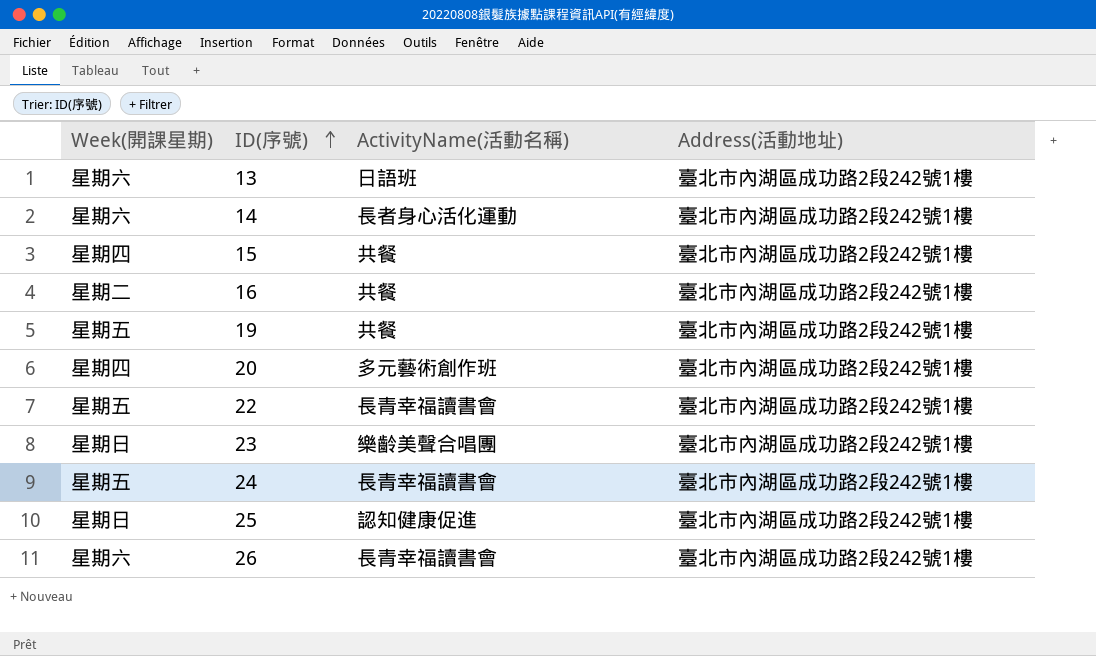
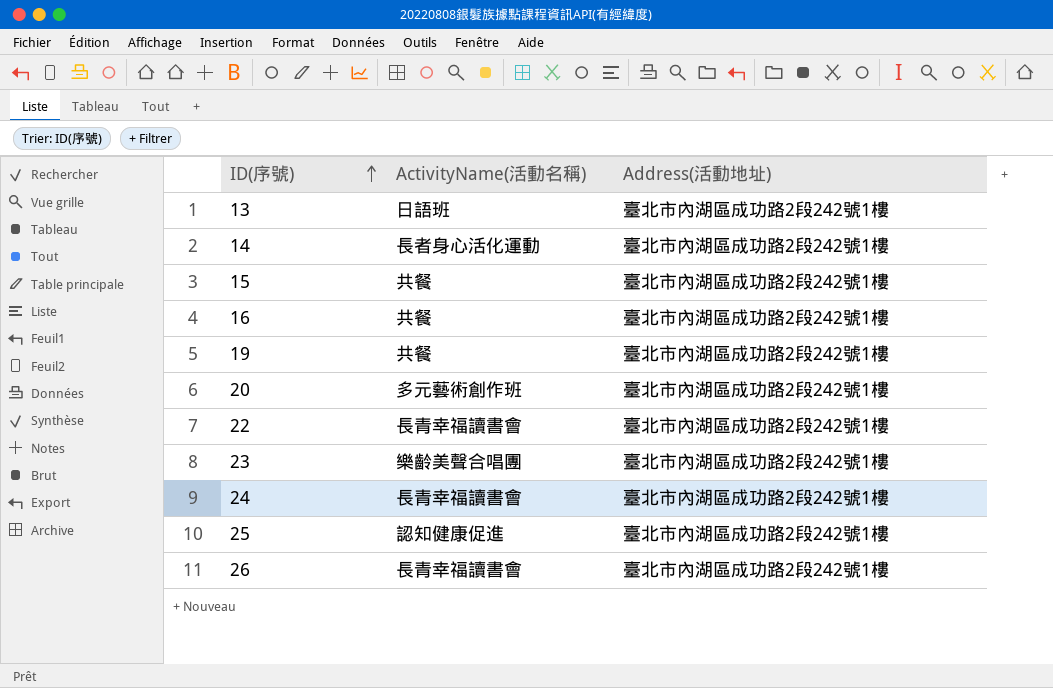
column Week(開課星期) | position: 1 -> none

